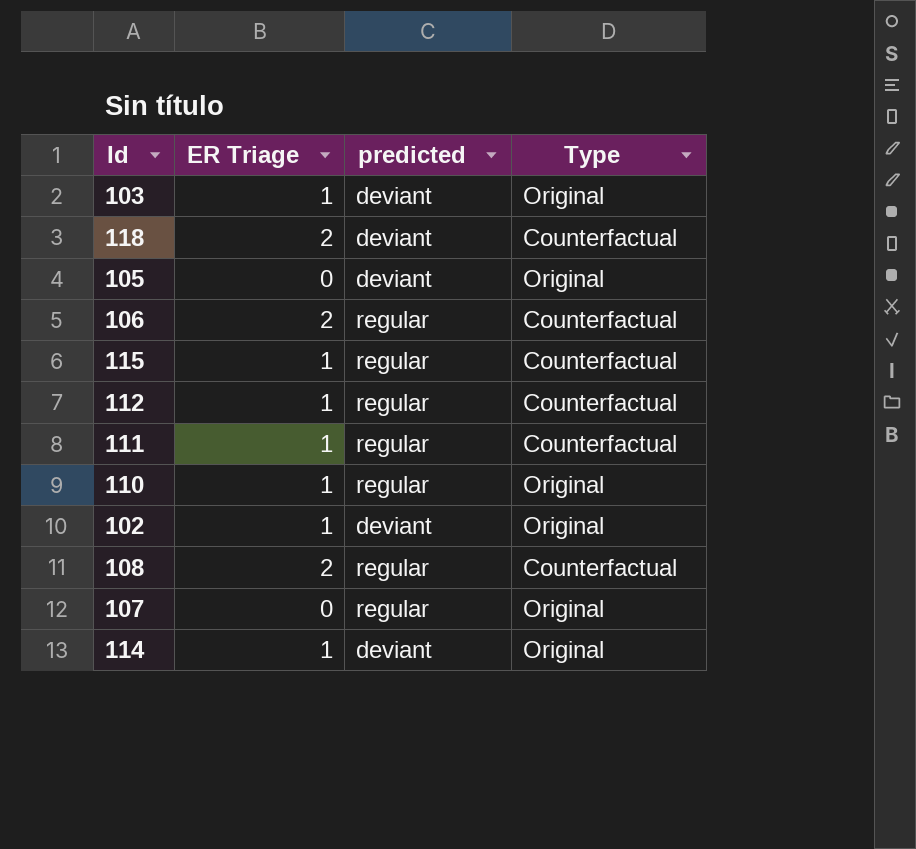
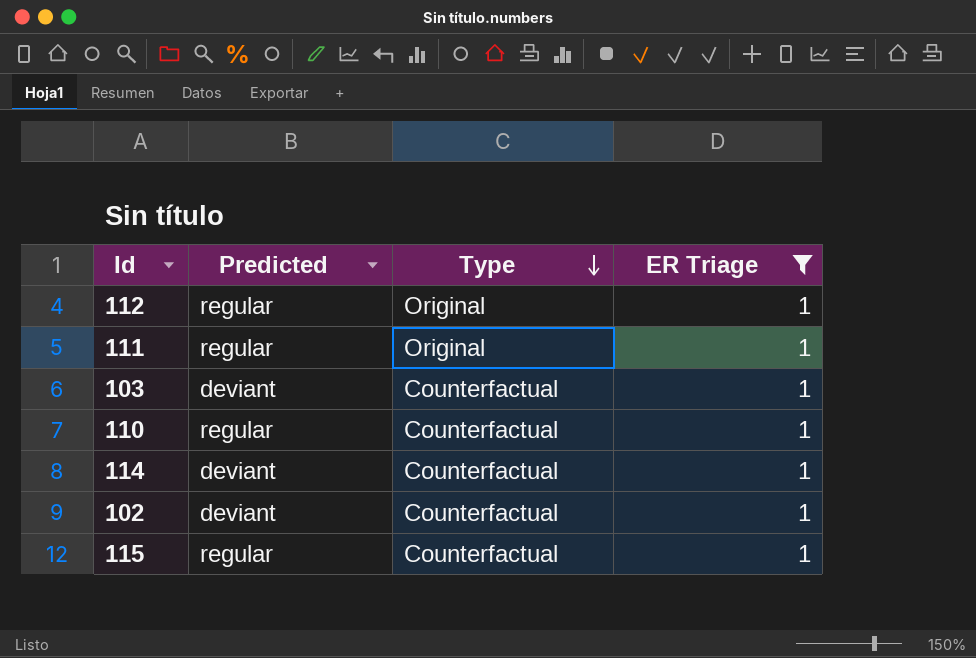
filter: none -> ER Triage = 1
row order: none -> Type descending
column name: predicted -> Predicted
column ER Triage | position: 2 -> 4
112 | Type: Counterfactual -> Original
111 | Type: Counterfactual -> Original
103 | Type: Original -> Counterfactual
110 | Type: Original -> Counterfactual
114 | Type: Original -> Counterfactual
102 | Type: Original -> Counterfactual

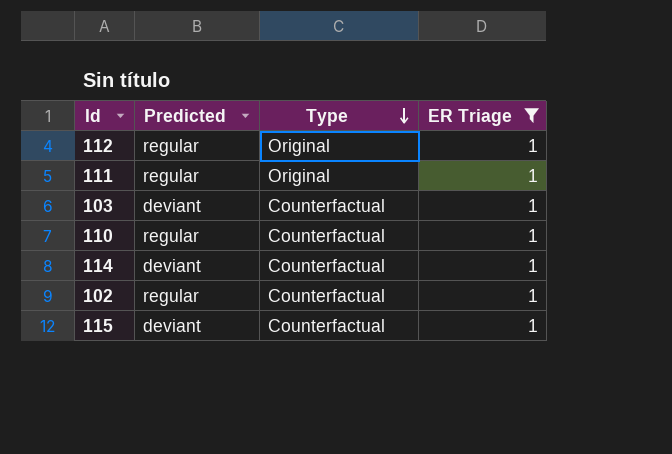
102 | Predicted: deviant -> regular
115 | Predicted: regular -> deviant

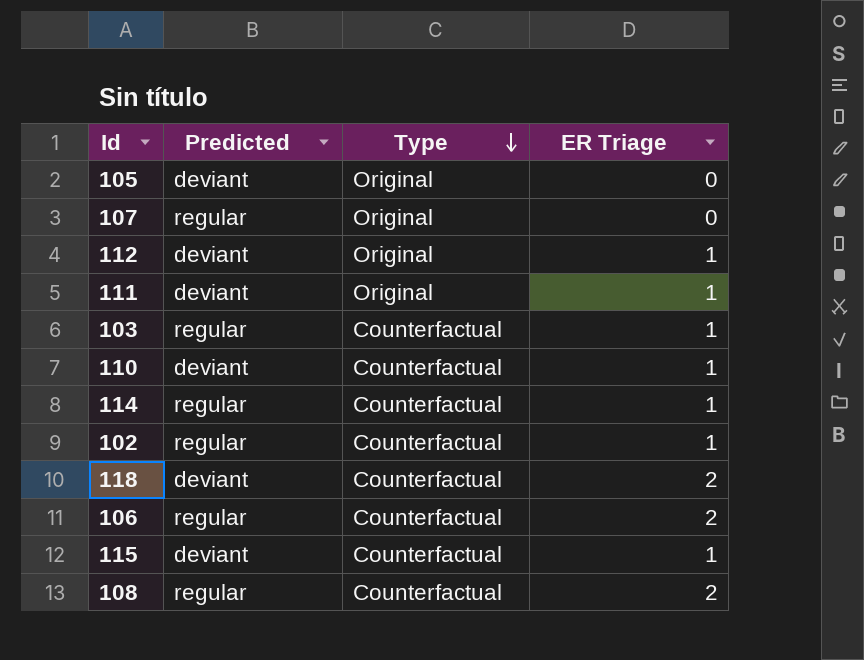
filter: ER Triage = 1 -> none
112 | Predicted: regular -> deviant
111 | Predicted: regular -> deviant
103 | Predicted: deviant -> regular
110 | Predicted: regular -> deviant
114 | Predicted: deviant -> regular

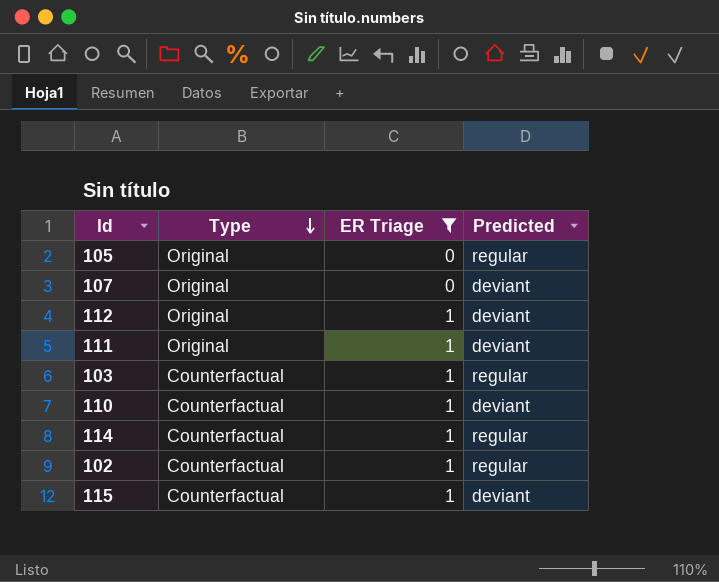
filter: none -> ER Triage != 2
column Predicted | position: 2 -> 4
105 | Predicted: deviant -> regular
107 | Predicted: regular -> deviant

